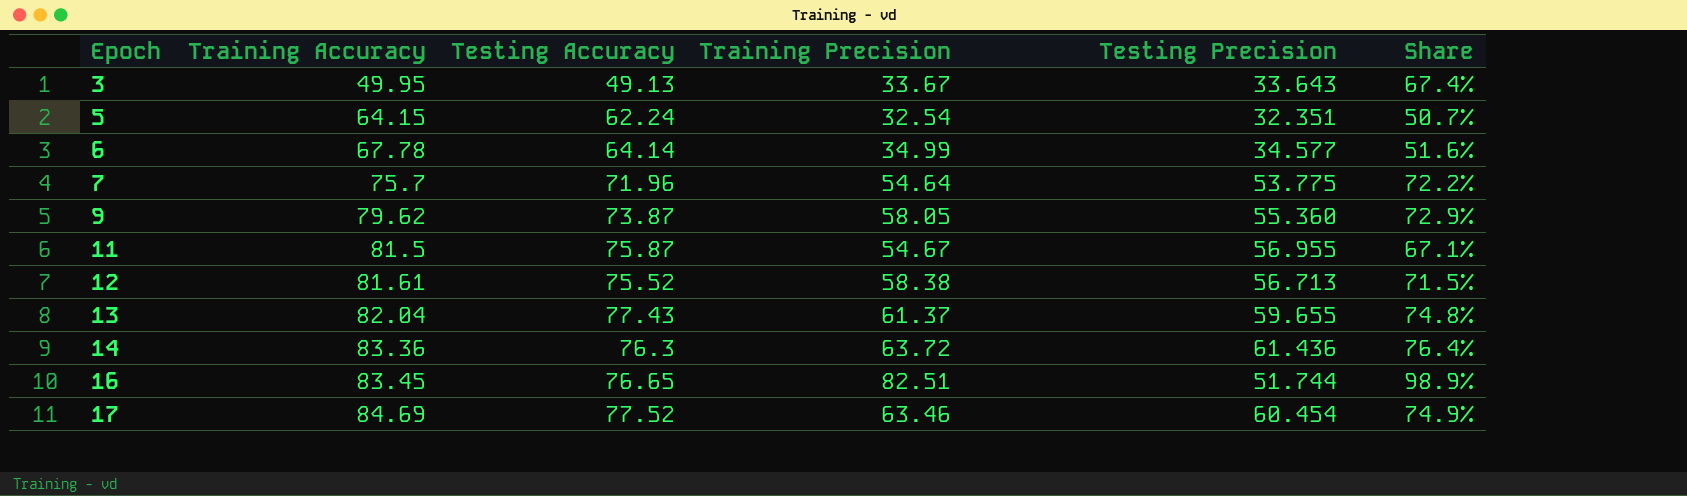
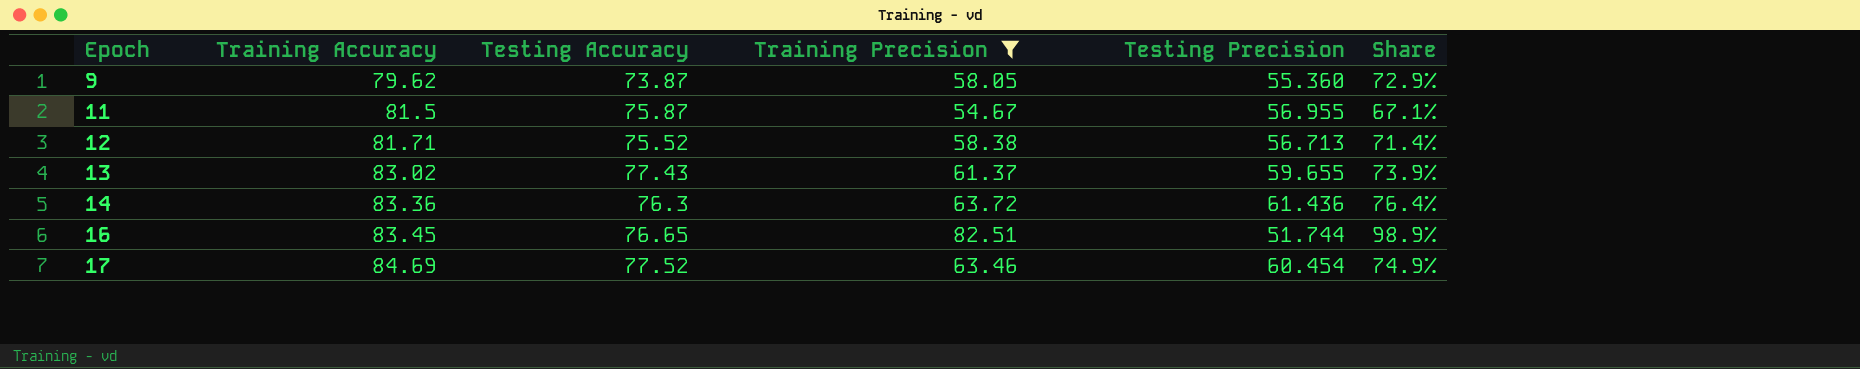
filter: none -> Training Precision >= 54.67
12 | Training Accuracy: 81.61 -> 81.71
12 | Share: 71.5% -> 71.4%
13 | Training Accuracy: 82.04 -> 83.02
13 | Share: 74.8% -> 73.9%

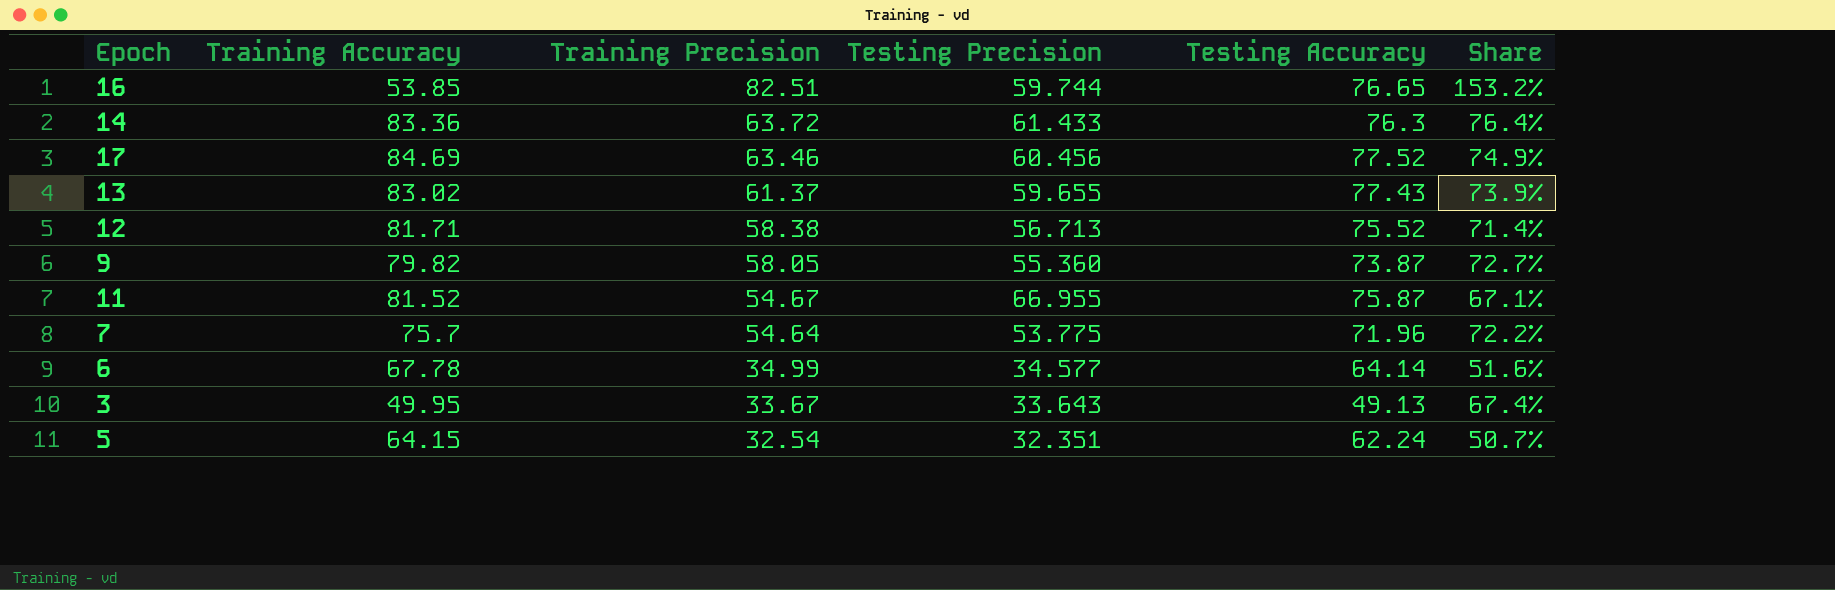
filter: Training Precision >= 54.67 -> none
row order: Epoch ascending -> Training Precision descending
column Testing Accuracy | position: 3 -> 5
16 | Training Accuracy: 83.45 -> 53.85
16 | Testing Precision: 51.744 -> 59.744
16 | Share: 98.9% -> 153.2%
14 | Testing Precision: 61.436 -> 61.433
17 | Testing Precision: 60.454 -> 60.456
9 | Training Accuracy: 79.62 -> 79.82
9 | Share: 72.9% -> 72.7%
11 | Training Accuracy: 81.5 -> 81.52
11 | Testing Precision: 56.955 -> 66.955

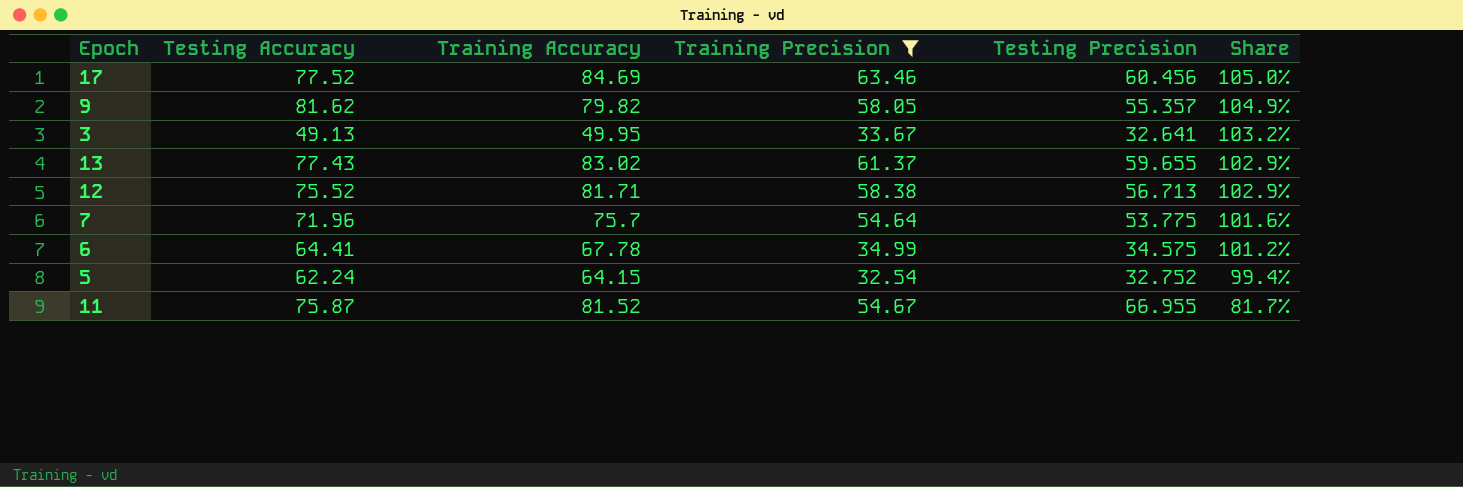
filter: none -> Training Precision <= 63.46
row order: Training Precision descending -> Share descending
column Testing Accuracy | position: 5 -> 2
column Share | formula: [Training Precision] / [Training Accuracy] -> [Training Precision] / [Testing Precision]
9 | Testing Accuracy: 73.87 -> 81.62
9 | Testing Precision: 55.360 -> 55.357
3 | Testing Precision: 33.643 -> 32.641
6 | Testing Accuracy: 64.14 -> 64.41
6 | Testing Precision: 34.577 -> 34.575
5 | Testing Precision: 32.351 -> 32.752

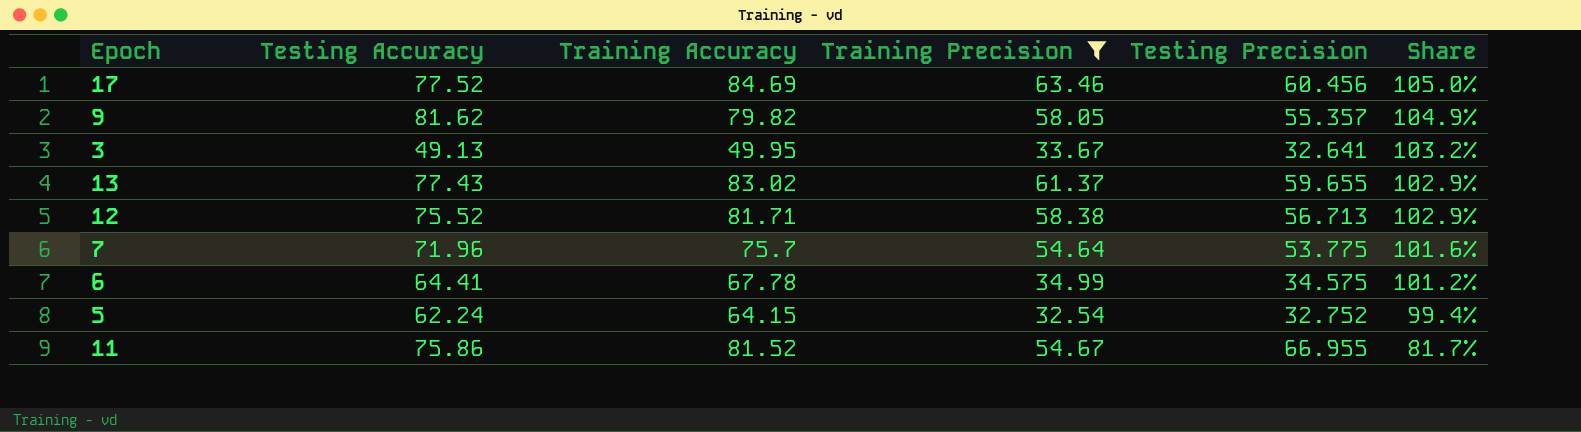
11 | Testing Accuracy: 75.87 -> 75.86

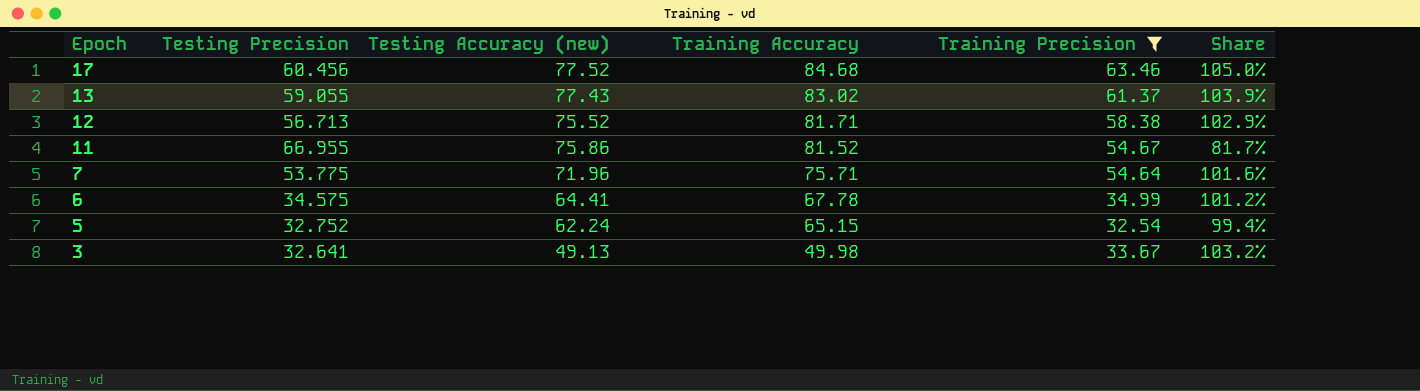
row order: Share descending -> Epoch descending
column Testing Precision | position: 5 -> 2
column name: Testing Accuracy -> Testing Accuracy (new)
row 9: 81.62 | 79.82 | 58.05 | 55.357 | 104.9% -> none
17 | Training Accuracy: 84.69 -> 84.68
13 | Testing Precision: 59.655 -> 59.055
13 | Share: 102.9% -> 103.9%
7 | Training Accuracy: 75.7 -> 75.71
5 | Training Accuracy: 64.15 -> 65.15
3 | Training Accuracy: 49.95 -> 49.98

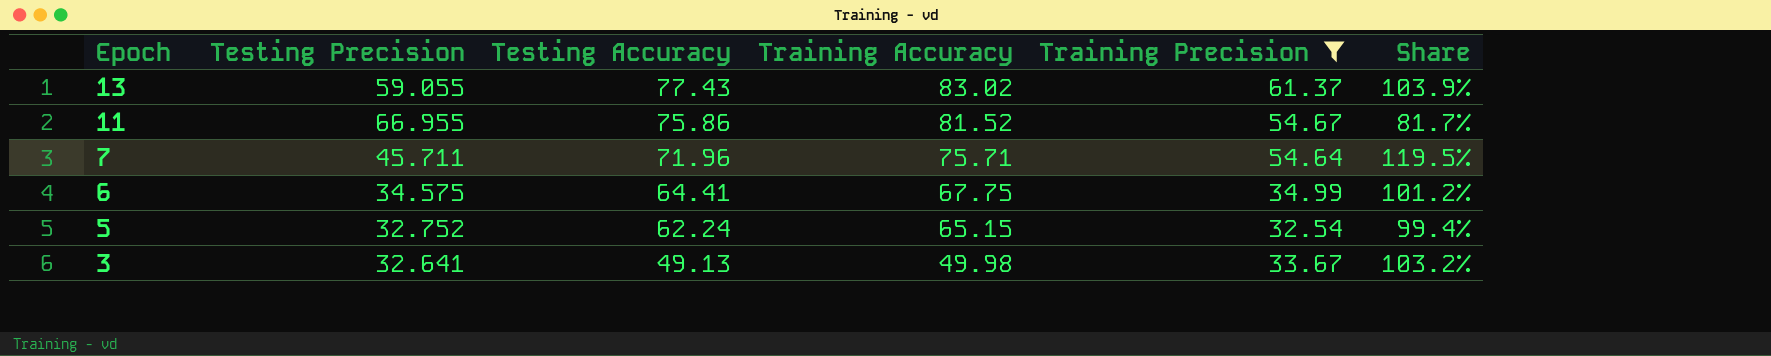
column name: Testing Accuracy (new) -> Testing Accuracy
row 17: 60.456 | 77.52 | 84.68 | 63.46 | 105.0% -> none
row 12: 56.713 | 75.52 | 81.71 | 58.38 | 102.9% -> none
7 | Testing Precision: 53.775 -> 45.711
7 | Share: 101.6% -> 119.5%
6 | Training Accuracy: 67.78 -> 67.75

